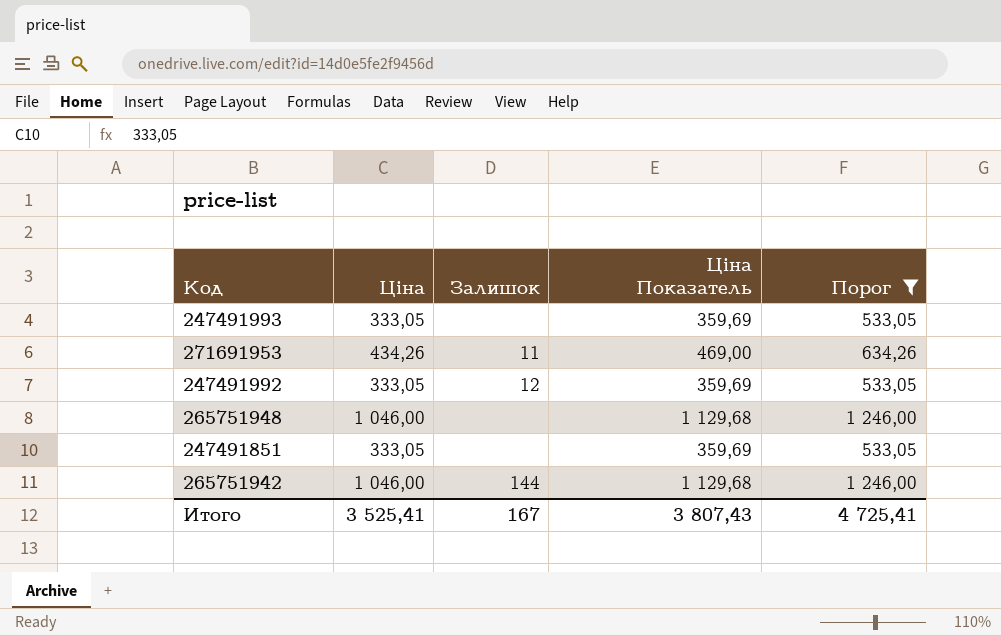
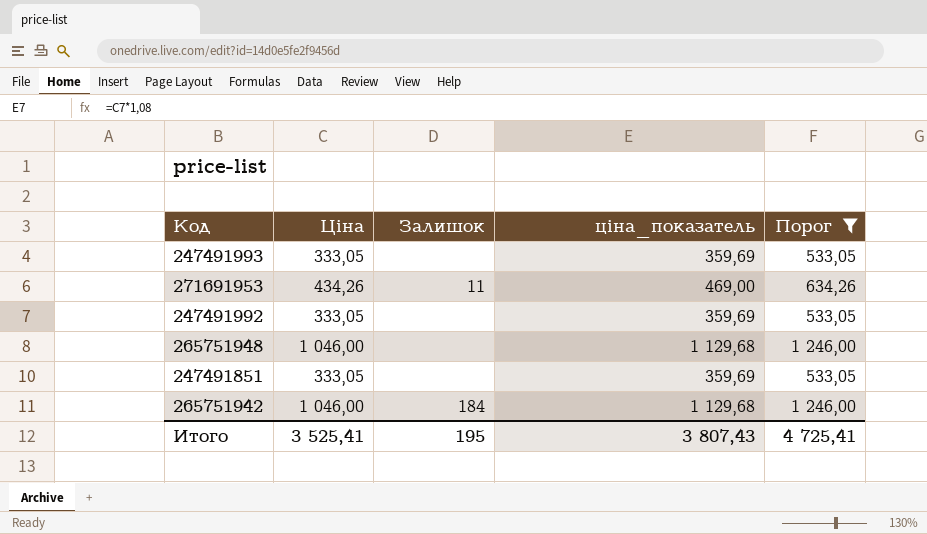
column name: Ціна Показатель -> ціна_показатель
247491992 | Залишок: 12 -> none
265751942 | Залишок: 144 -> 184
Итого | Залишок: 167 -> 195

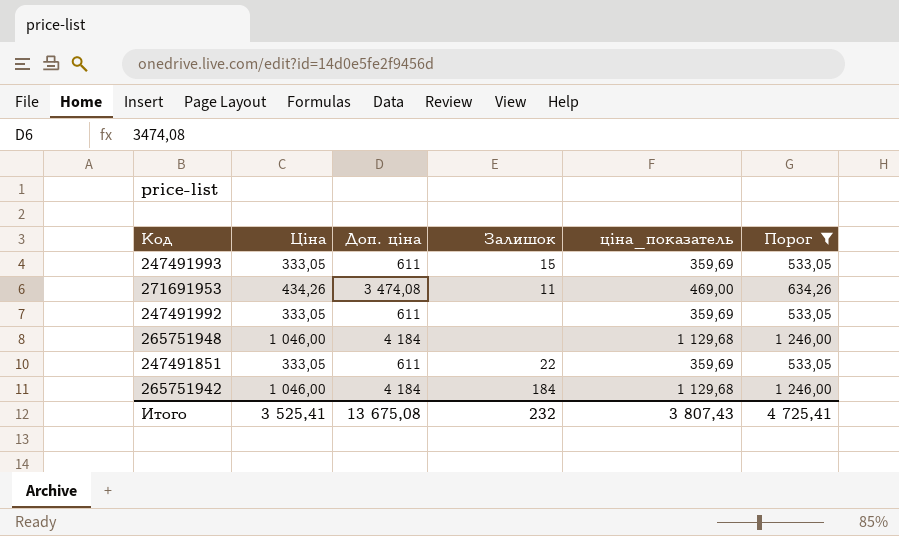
column Доп. ціна | position: none -> 3
247491993 | Залишок: none -> 15
247491851 | Залишок: none -> 22
Итого | Залишок: 195 -> 232

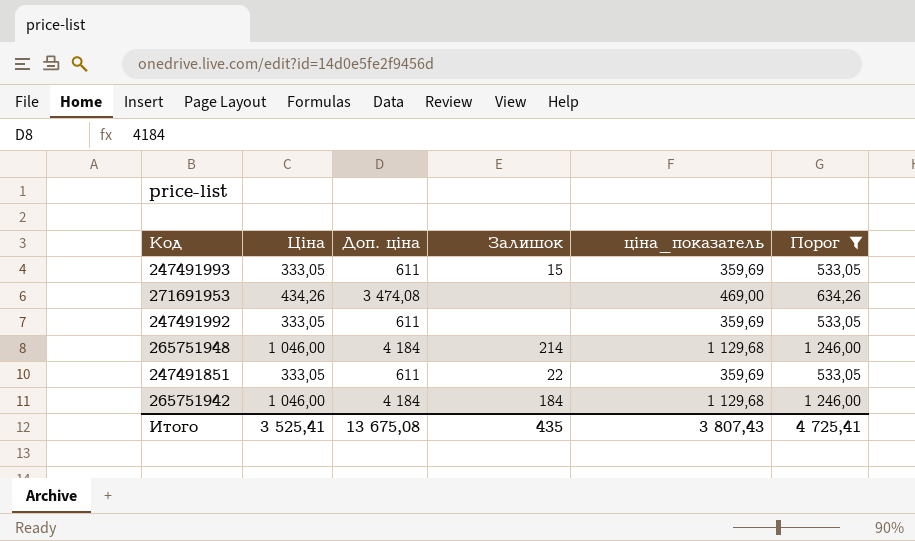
271691953 | Залишок: 11 -> none
265751948 | Залишок: none -> 214
Итого | Залишок: 232 -> 435

